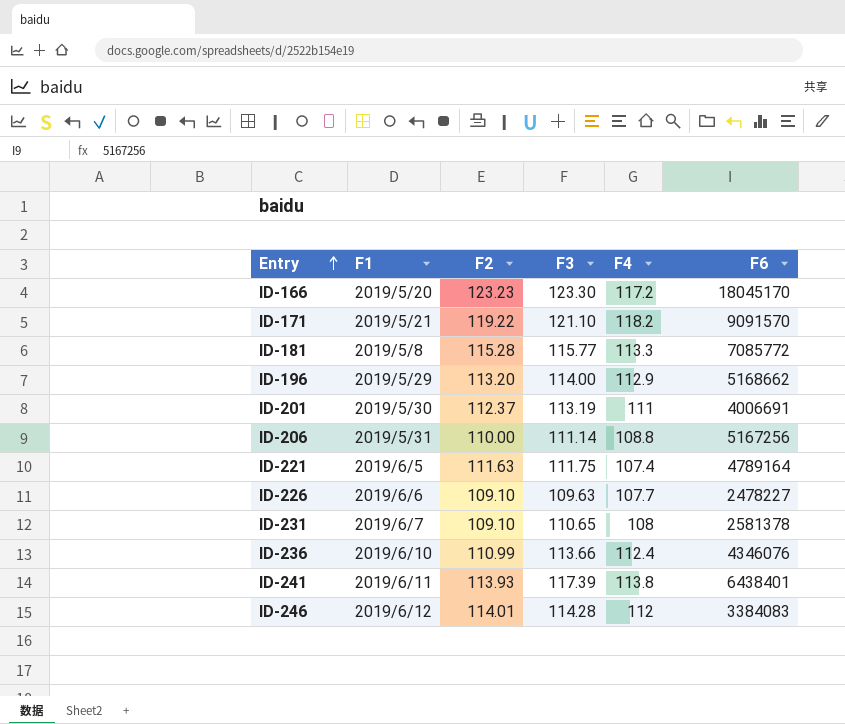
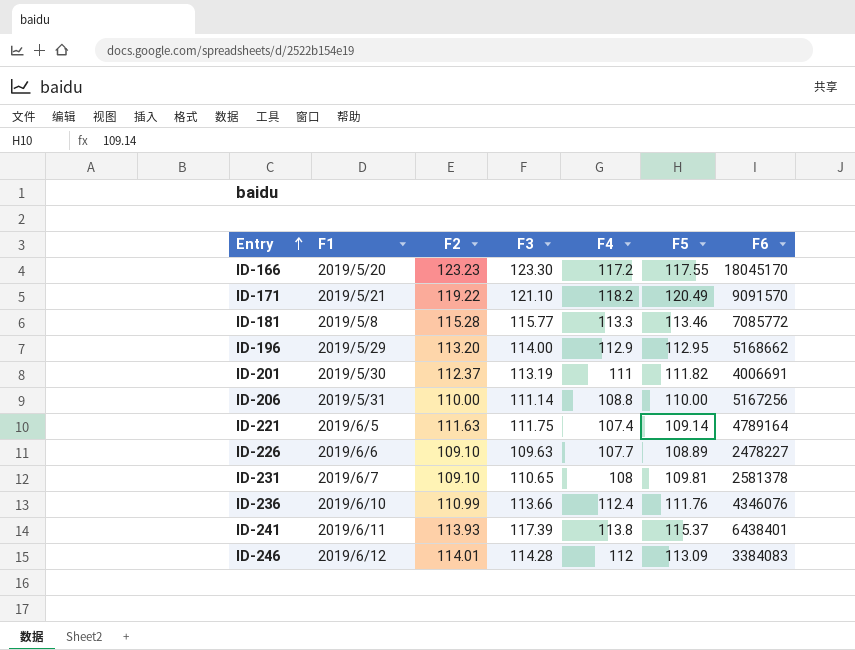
column F5 | position: none -> 6

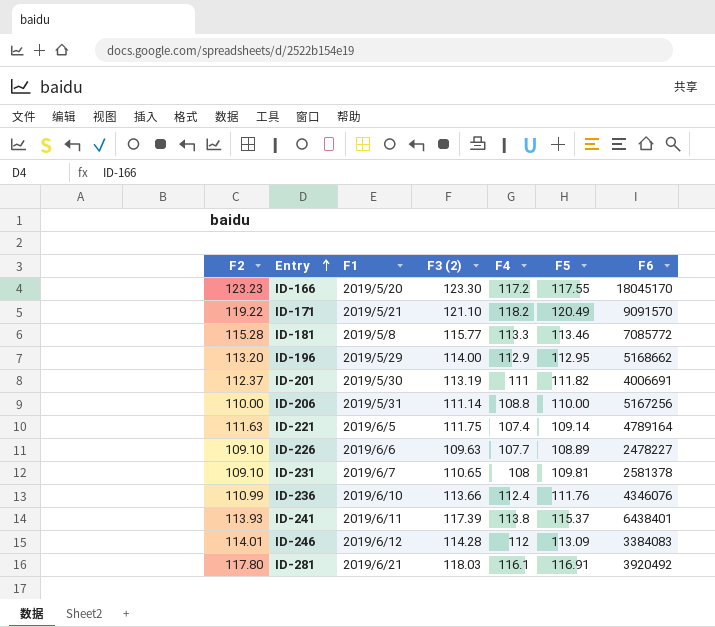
column F2 | position: 3 -> 1
column name: F3 -> F3 (2)
row ID-281: none -> 117.80 | 2019/6/21 | 118.03 | 116.1 | 116.91 | 3920492

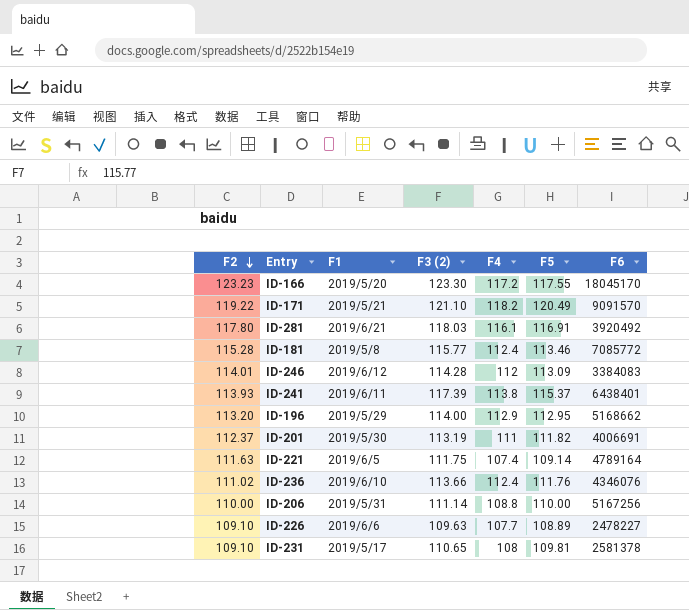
row order: Entry ascending -> F2 descending
ID-181 | F4: 113.3 -> 112.4
ID-236 | F2: 110.99 -> 111.02
ID-231 | F1: 2019/6/7 -> 2019/5/17

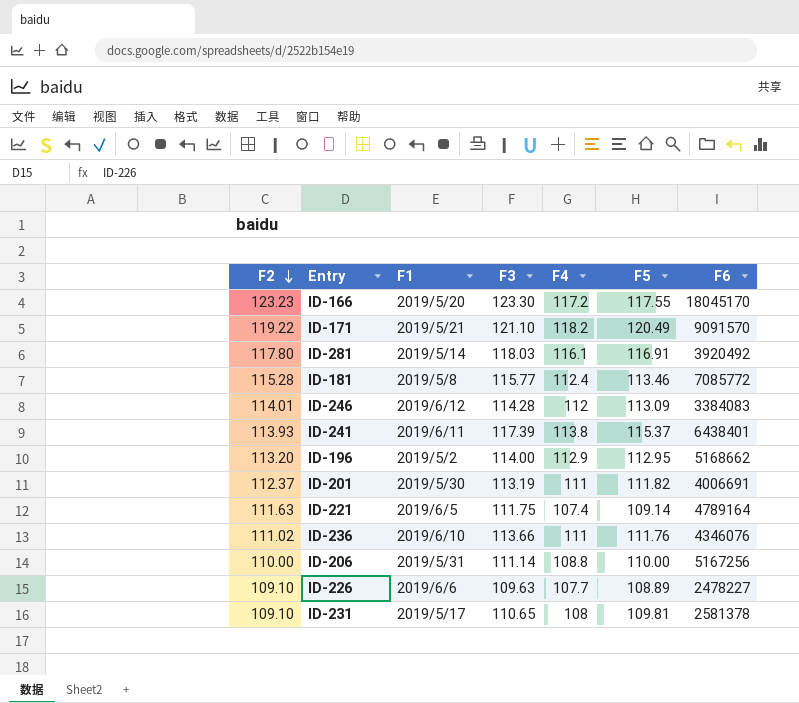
column name: F3 (2) -> F3
ID-281 | F1: 2019/6/21 -> 2019/5/14
ID-196 | F1: 2019/5/29 -> 2019/5/2
ID-236 | F4: 112.4 -> 111

